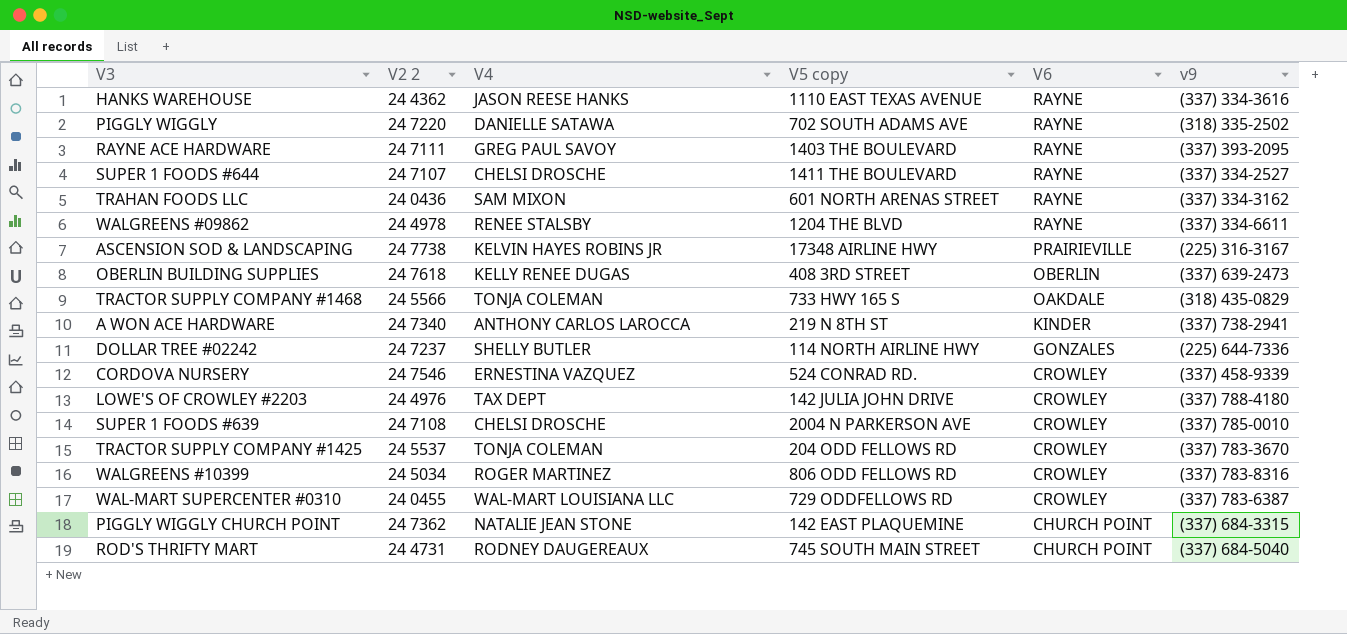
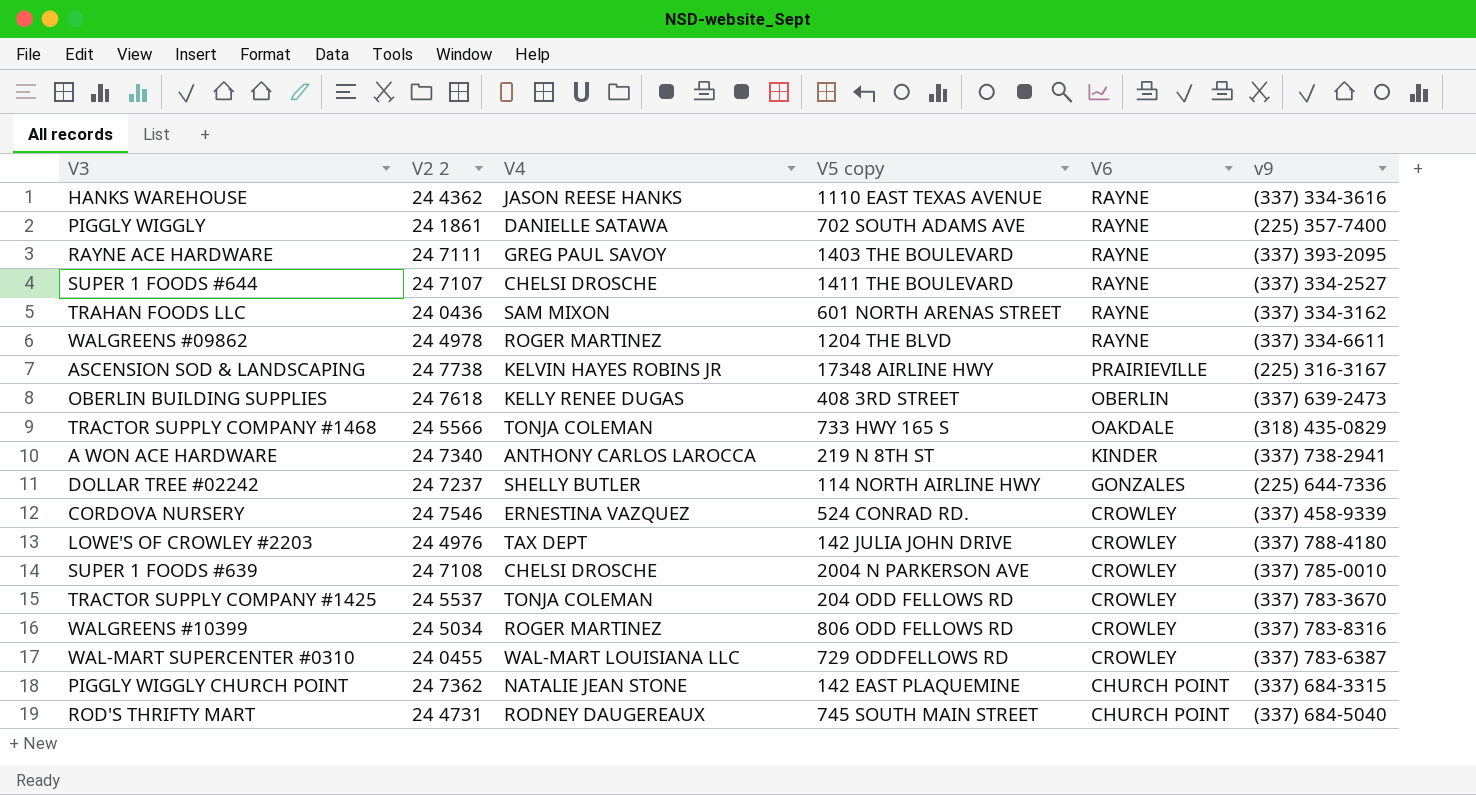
PIGGLY WIGGLY | V2 2: 24 7220 -> 24 1861
PIGGLY WIGGLY | v9: (318) 335-2502 -> (225) 357-7400
WALGREENS #09862 | V4: RENEE STALSBY -> ROGER MARTINEZ

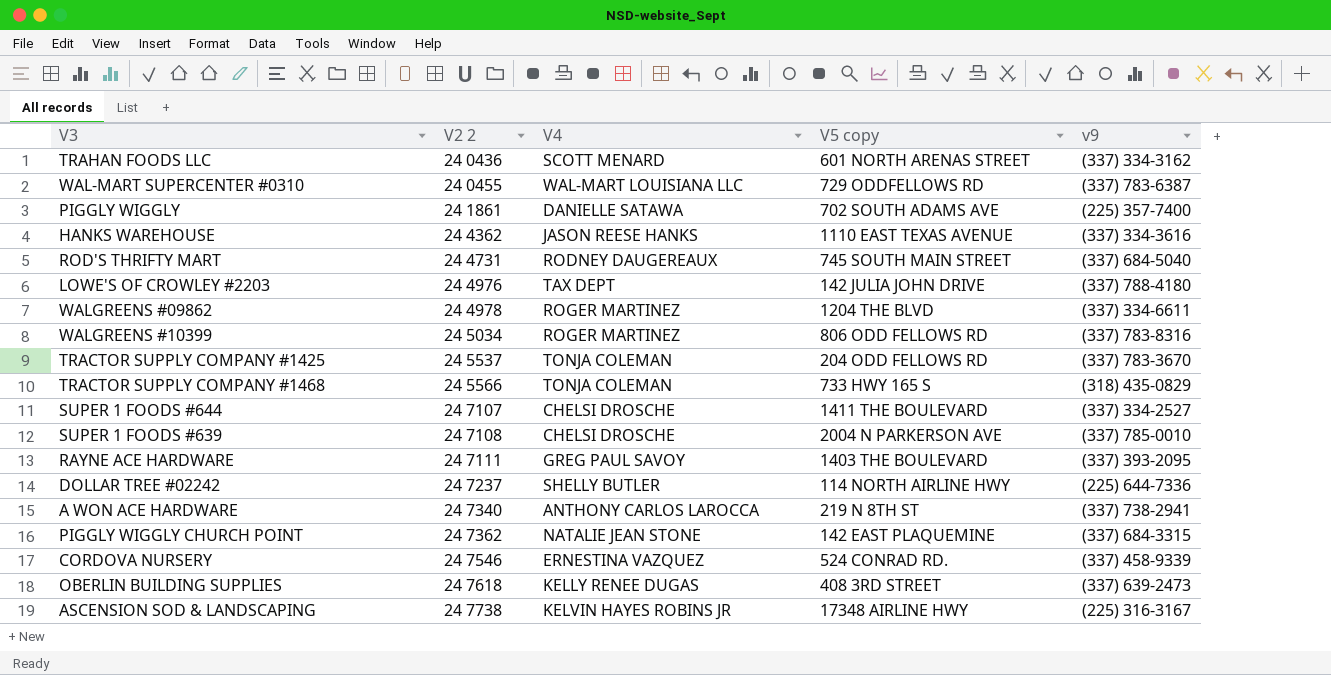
row order: V6 descending -> V2 2 ascending
column V6 | position: 5 -> none
TRAHAN FOODS LLC | V4: SAM MIXON -> SCOTT MENARD

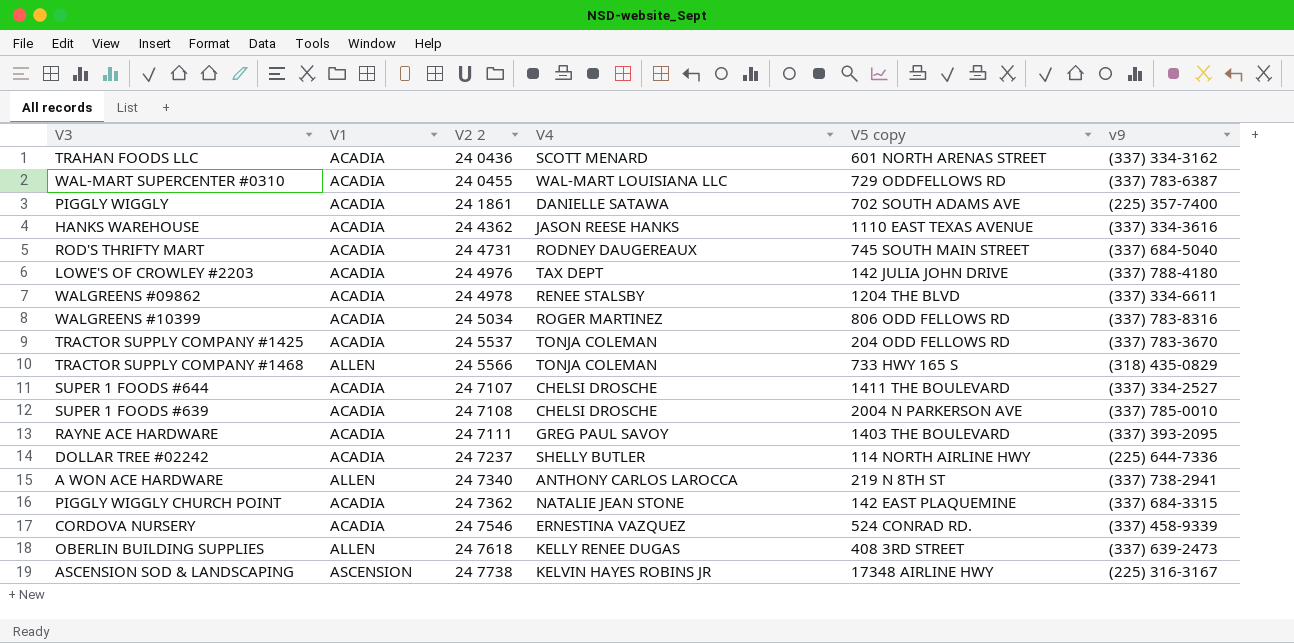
column V1 | position: none -> 2
WALGREENS #09862 | V4: ROGER MARTINEZ -> RENEE STALSBY

